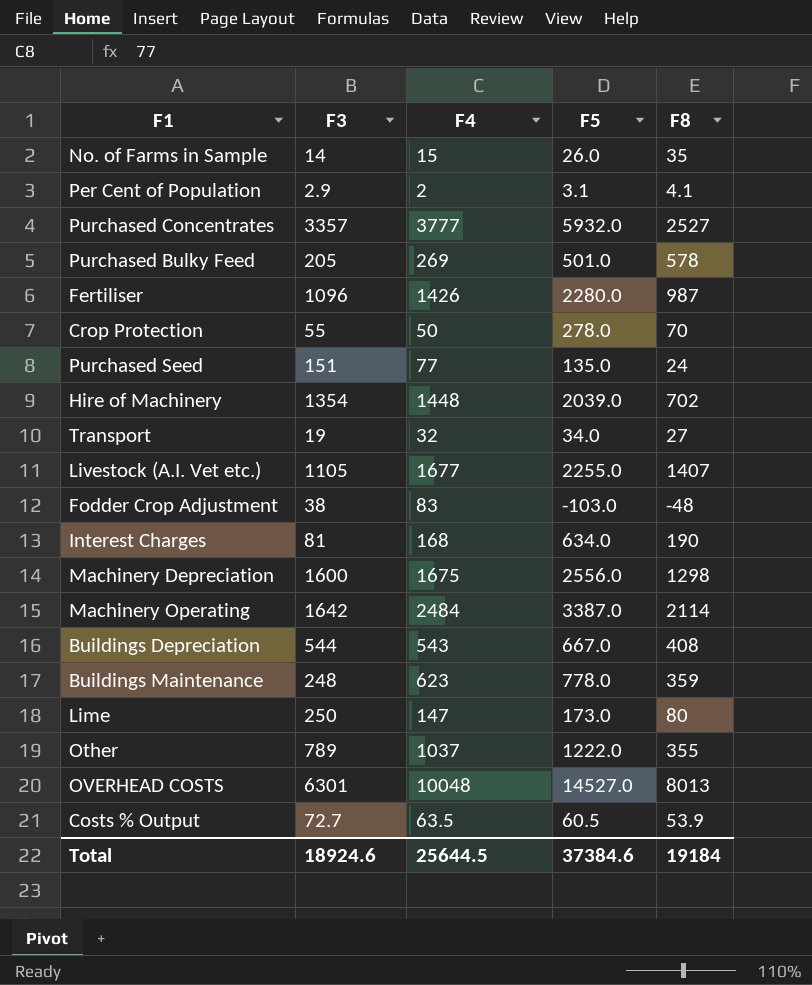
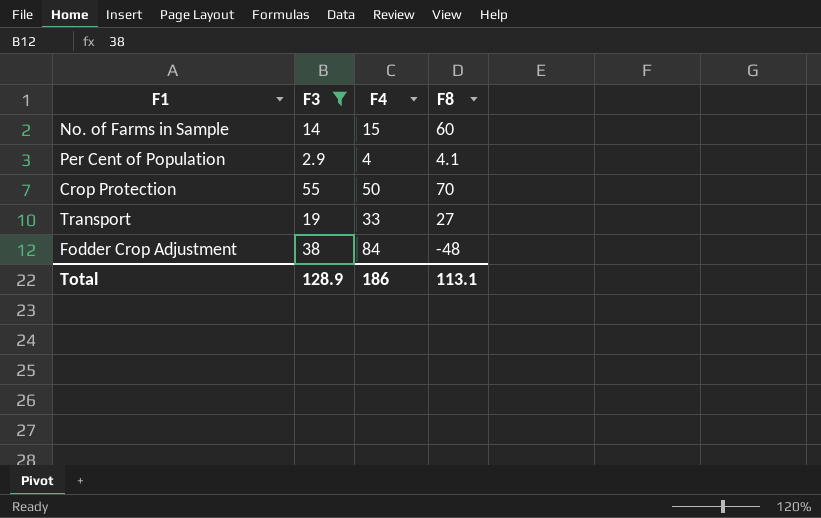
filter: none -> F3 <= 55
column F5 | position: 4 -> none
No. of Farms in Sample | F8: 35 -> 60
Per Cent of Population | F4: 2 -> 4
Transport | F4: 32 -> 33
Fodder Crop Adjustment | F4: 83 -> 84
Total | F3: 18924.6 -> 128.9
Total | F4: 25644.5 -> 186
Total | F8: 19184 -> 113.1

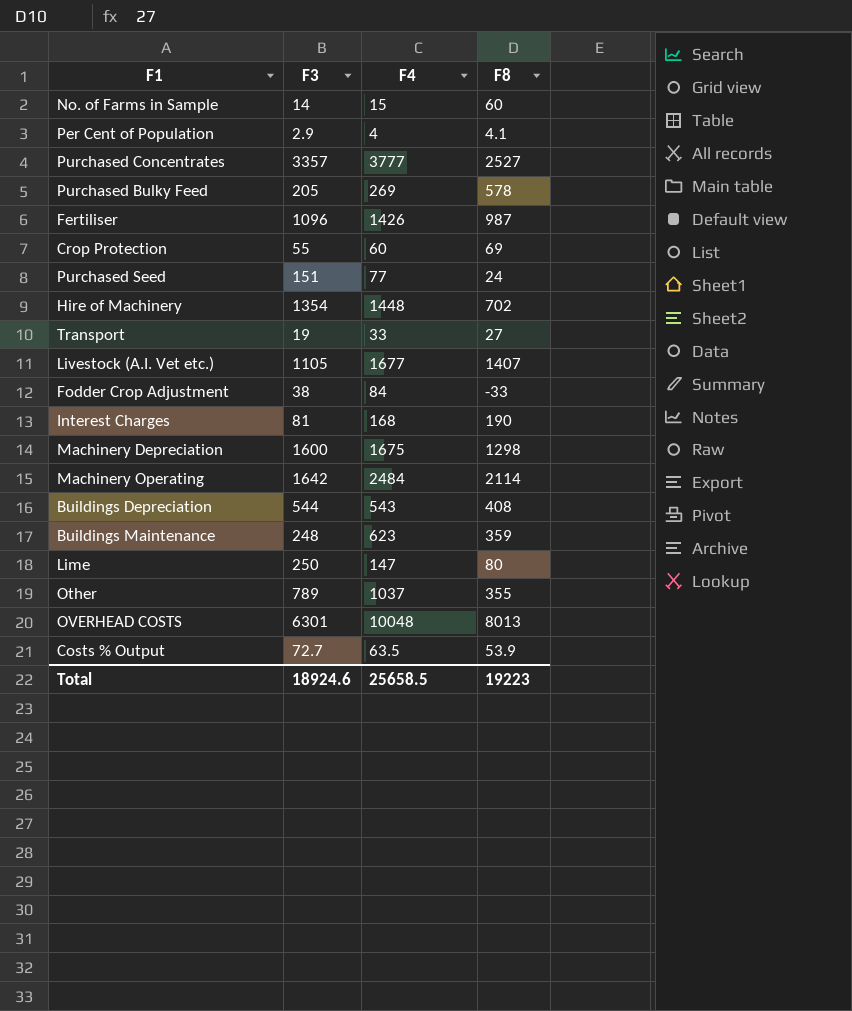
filter: F3 <= 55 -> none
Crop Protection | F4: 50 -> 60
Crop Protection | F8: 70 -> 69
Fodder Crop Adjustment | F8: -48 -> -33
Total | F3: 128.9 -> 18924.6
Total | F4: 186 -> 25658.5
Total | F8: 113.1 -> 19223

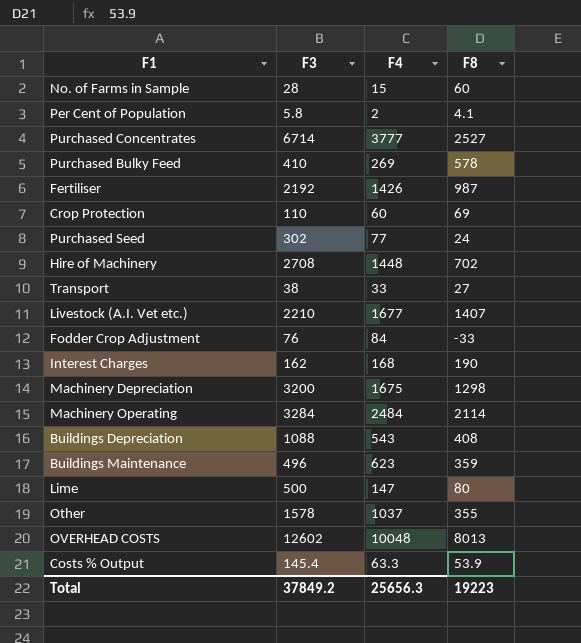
No. of Farms in Sample | F3: 14 -> 28
Per Cent of Population | F3: 2.9 -> 5.8
Per Cent of Population | F4: 4 -> 2
Purchased Concentrates | F3: 3357 -> 6714
Purchased Bulky Feed | F3: 205 -> 410
Fertiliser | F3: 1096 -> 2192
Crop Protection | F3: 55 -> 110
Purchased Seed | F3: 151 -> 302
Hire of Machinery | F3: 1354 -> 2708
Transport | F3: 19 -> 38
Livestock (A.I. Vet etc.) | F3: 1105 -> 2210
Fodder Crop Adjustment | F3: 38 -> 76
Interest Charges | F3: 81 -> 162
Machinery Depreciation | F3: 1600 -> 3200
Machinery Operating | F3: 1642 -> 3284
Buildings Depreciation | F3: 544 -> 1088
Buildings Maintenance | F3: 248 -> 496
Lime | F3: 250 -> 500
Other | F3: 789 -> 1578
OVERHEAD COSTS | F3: 6301 -> 12602
Costs % Output | F3: 72.7 -> 145.4
Costs % Output | F4: 63.5 -> 63.3
Total | F3: 18924.6 -> 37849.2
Total | F4: 25658.5 -> 25656.3

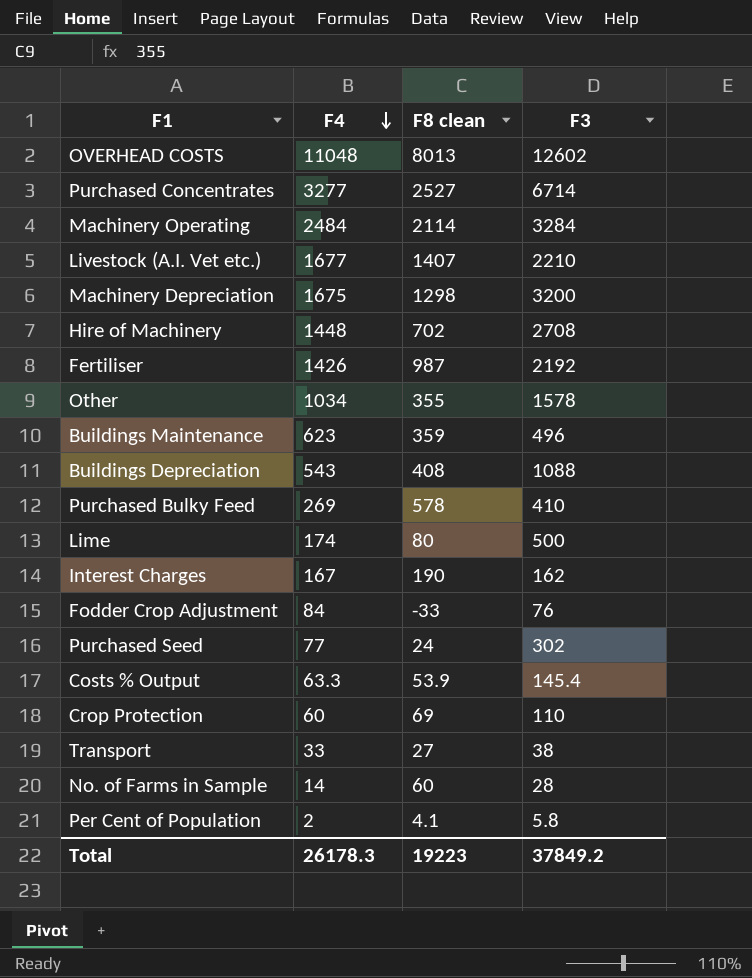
row order: none -> F4 descending
column name: F8 -> F8 clean
column F3 | position: 2 -> 4
OVERHEAD COSTS | F4: 10048 -> 11048
Purchased Concentrates | F4: 3777 -> 3277
Other | F4: 1037 -> 1034
Lime | F4: 147 -> 174
Interest Charges | F4: 168 -> 167
No. of Farms in Sample | F4: 15 -> 14
Total | F4: 25656.3 -> 26178.3

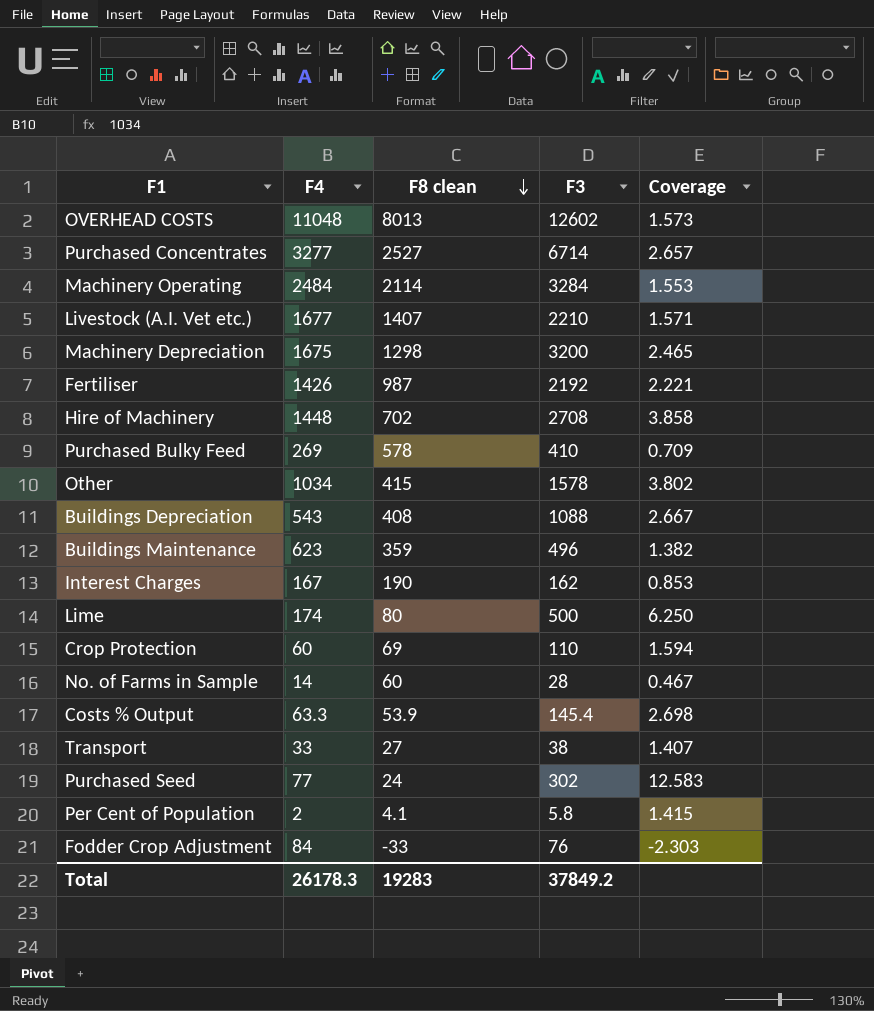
row order: F4 descending -> F8 clean descending
column Coverage | formula: none -> [F3] / [F8 clean]
Other | F8 clean: 355 -> 415
Total | F8 clean: 19223 -> 19283

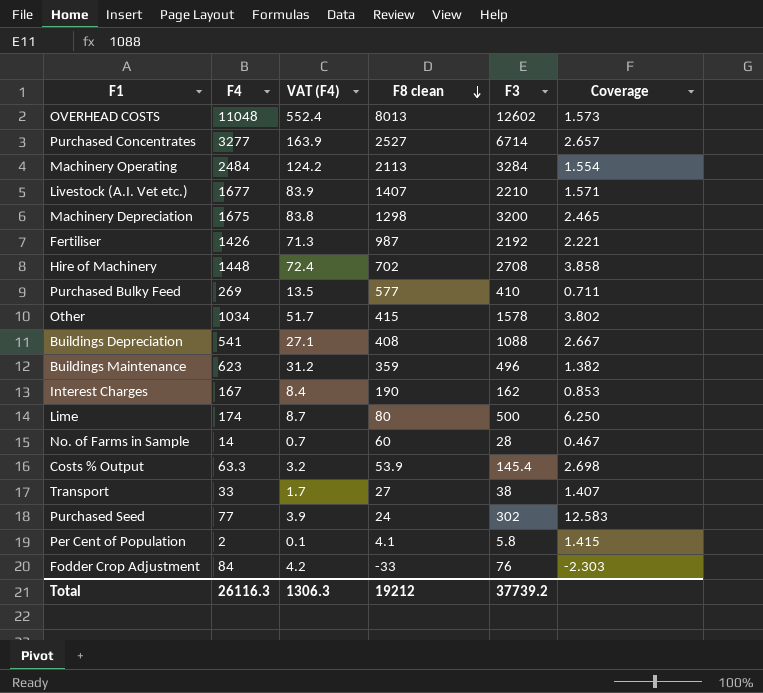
column VAT (F4) | formula: none -> [F4] * 0.05
row Crop Protection: 60 | 69 | 110 | 1.594 -> none
Machinery Operating | F8 clean: 2114 -> 2113
Machinery Operating | Coverage: 1.553 -> 1.554
Purchased Bulky Feed | F8 clean: 578 -> 577
Purchased Bulky Feed | Coverage: 0.709 -> 0.711
Buildings Depreciation | F4: 543 -> 541
Total | F4: 26178.3 -> 26116.3
Total | F8 clean: 19283 -> 19212
Total | F3: 37849.2 -> 37739.2

